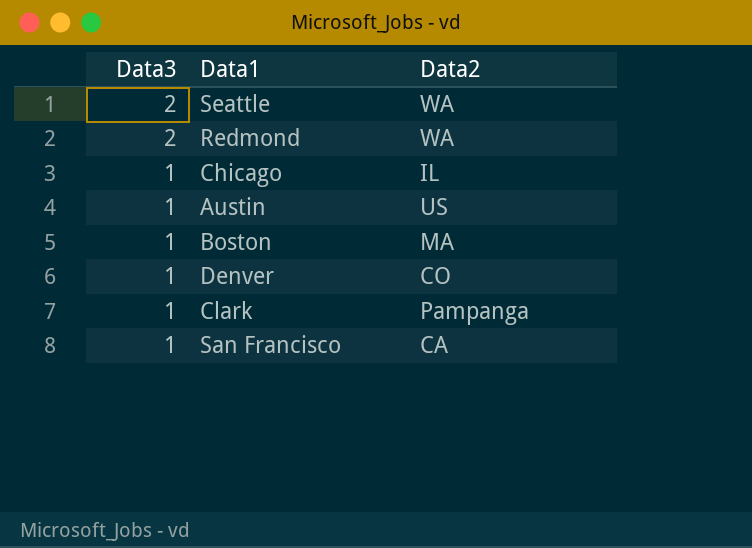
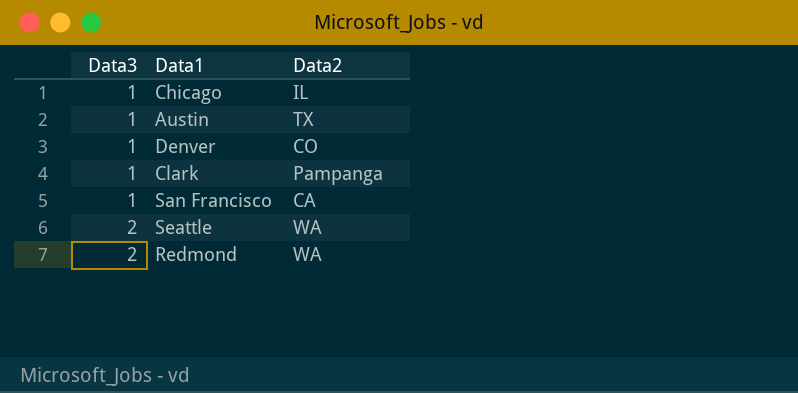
row order: Data3 descending -> Data3 ascending
row Boston: 1 | MA -> none
Austin | Data2: US -> TX

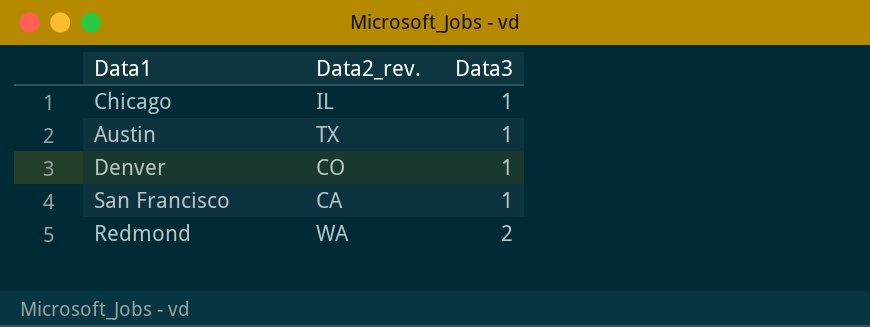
column name: Data2 -> Data2_rev.
column Data3 | position: 1 -> 3
row Clark: 1 | Pampanga -> none
row Seattle: 2 | WA -> none

